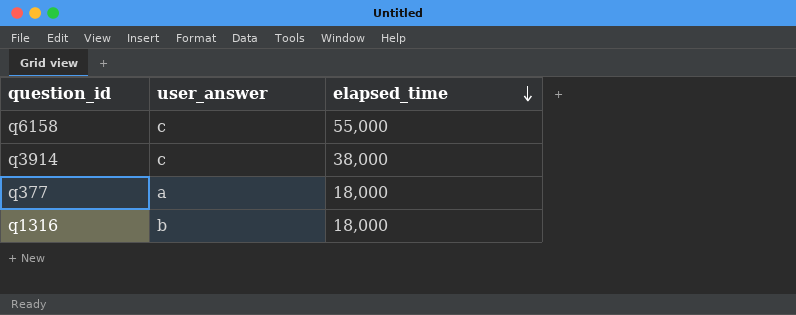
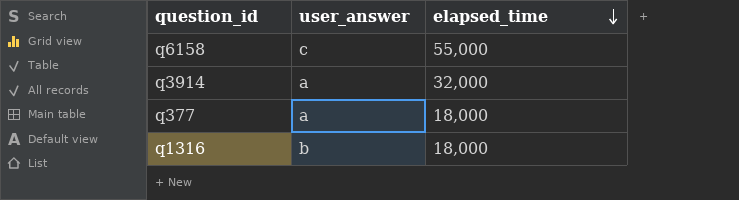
q3914 | user_answer: c -> a
q3914 | elapsed_time: 38,000 -> 32,000

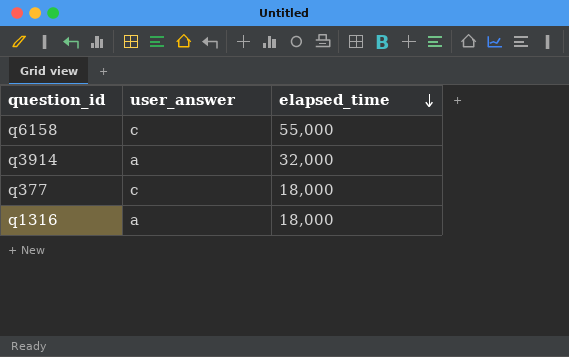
q377 | user_answer: a -> c
q1316 | user_answer: b -> a

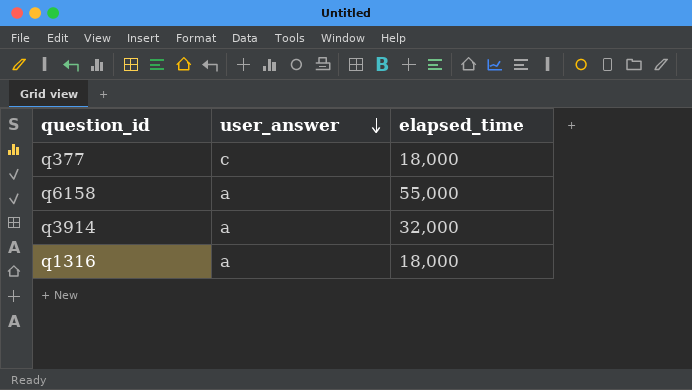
row order: elapsed_time descending -> user_answer descending
q6158 | user_answer: c -> a

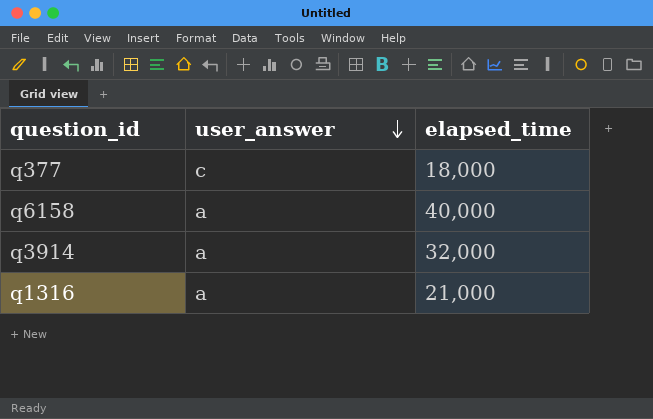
q6158 | elapsed_time: 55,000 -> 40,000
q1316 | elapsed_time: 18,000 -> 21,000

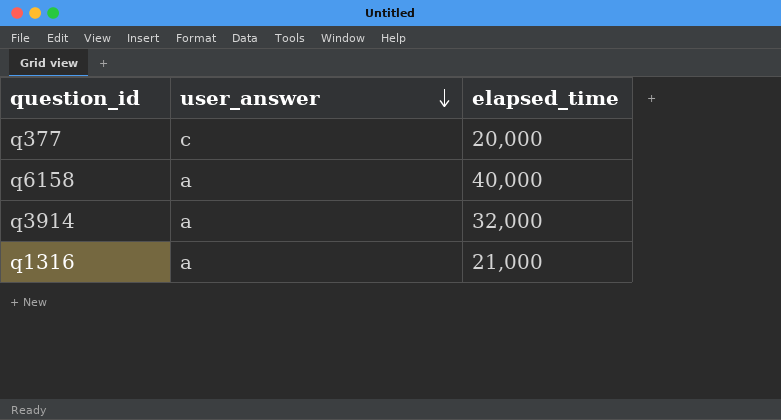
q377 | elapsed_time: 18,000 -> 20,000

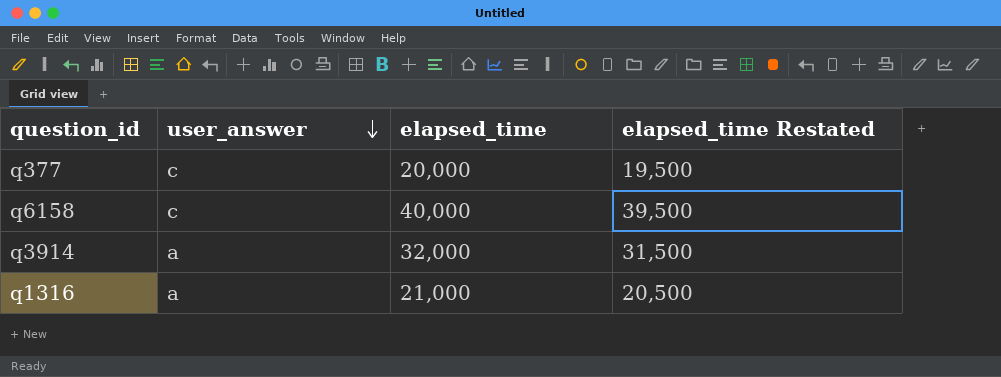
column elapsed_time Restated | formula: none -> [elapsed_time] - 500
q6158 | user_answer: a -> c

